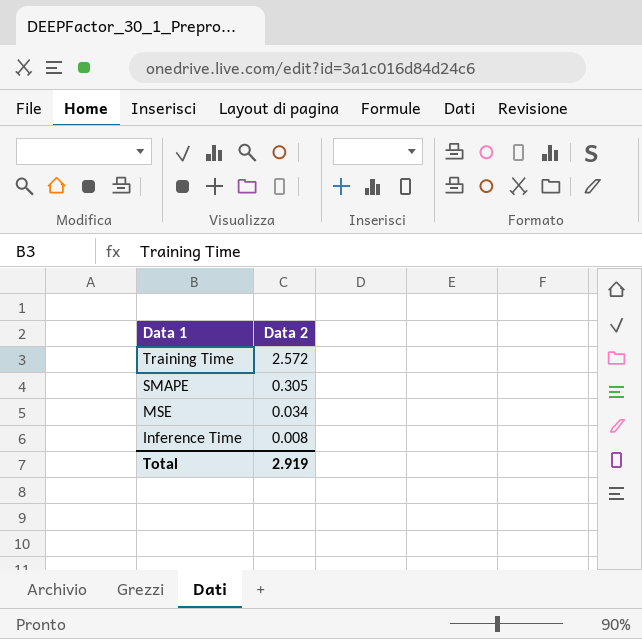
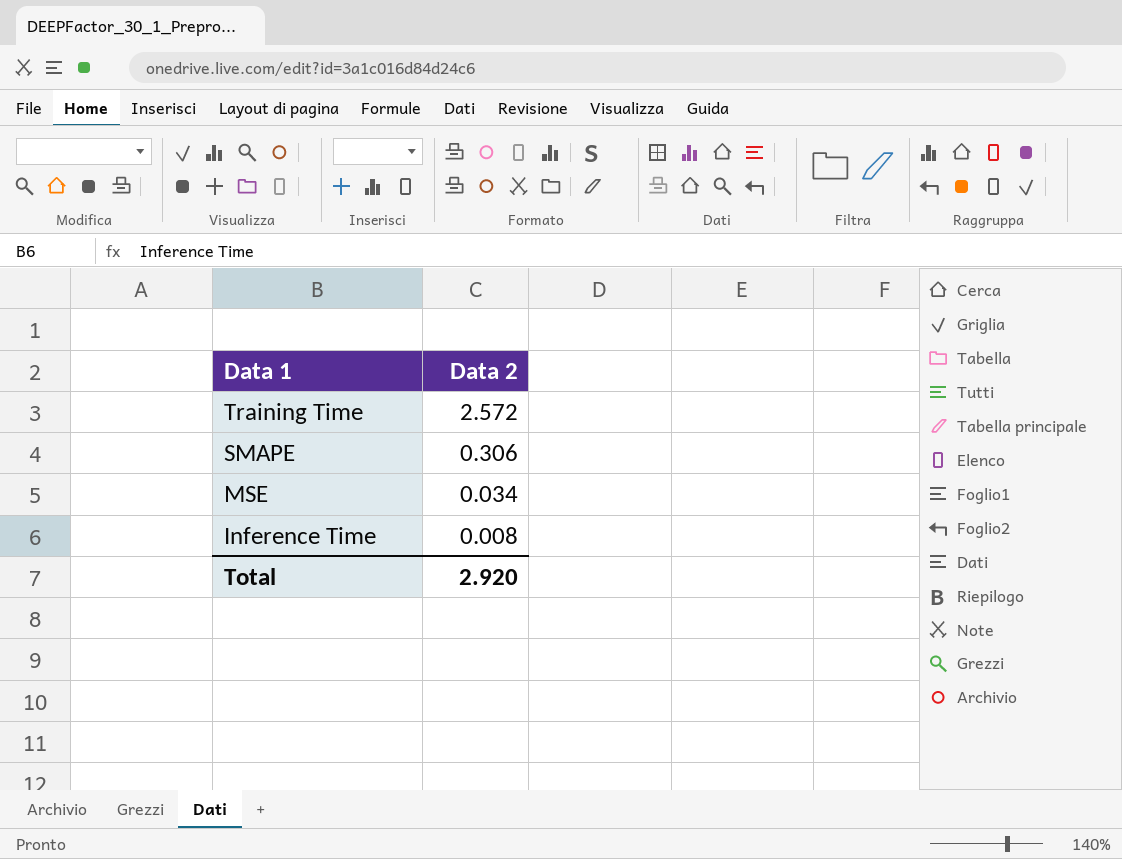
SMAPE | Data 2: 0.305 -> 0.306
Total | Data 2: 2.919 -> 2.920

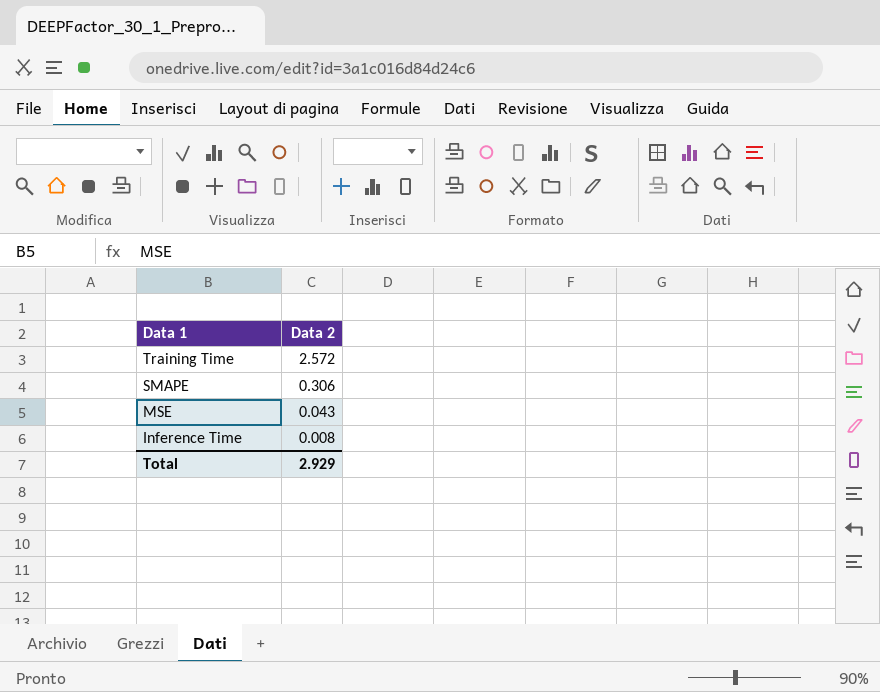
MSE | Data 2: 0.034 -> 0.043
Total | Data 2: 2.920 -> 2.929

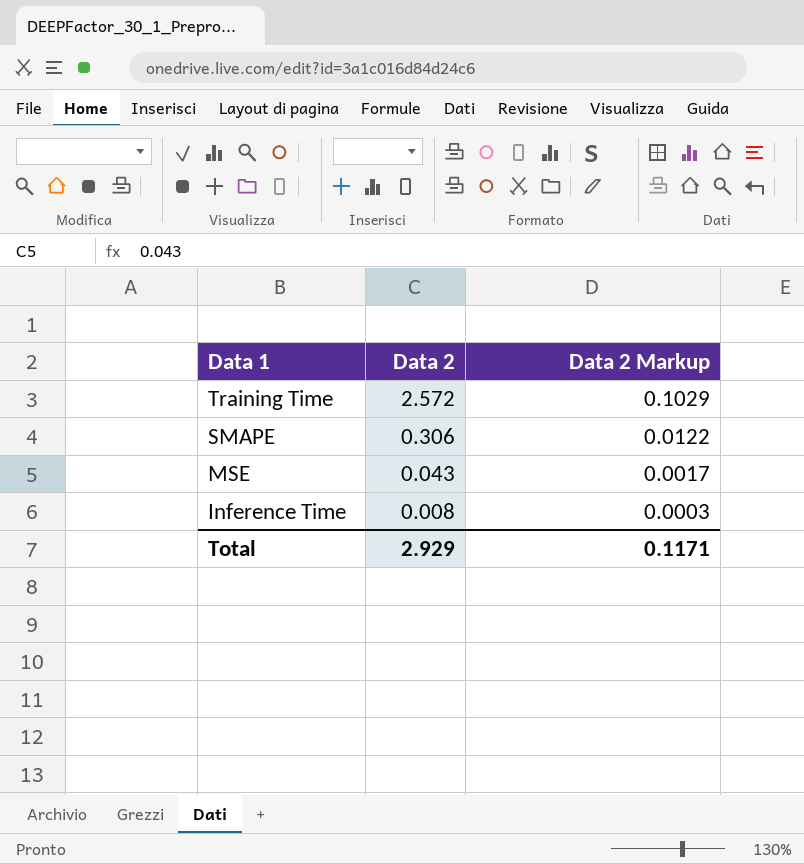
column Data 2 Markup | formula: none -> [Data 2] * 0.04

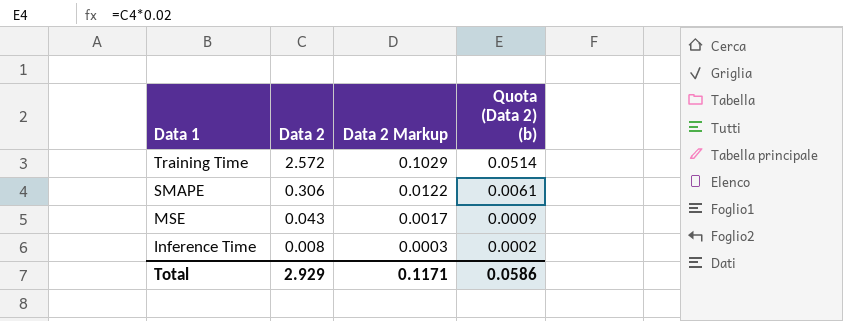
column Quota (Data 2) (b) | formula: none -> [Data 2] * 0.02

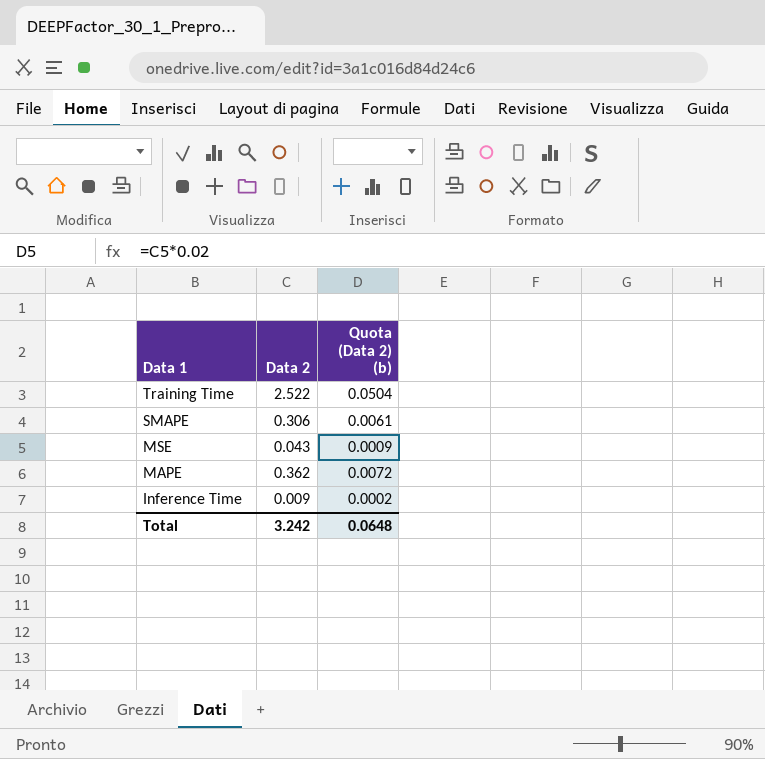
column Data 2 Markup | formula: [Data 2] * 0.04 -> none
Training Time | Data 2: 2.572 -> 2.522
Training Time | Quota (Data 2) (b): 0.0514 -> 0.0504
row MAPE: none -> 0.362 | 0.0072
Inference Time | Data 2: 0.008 -> 0.009
Total | Data 2: 2.929 -> 3.242
Total | Quota (Data 2) (b): 0.0586 -> 0.0648

